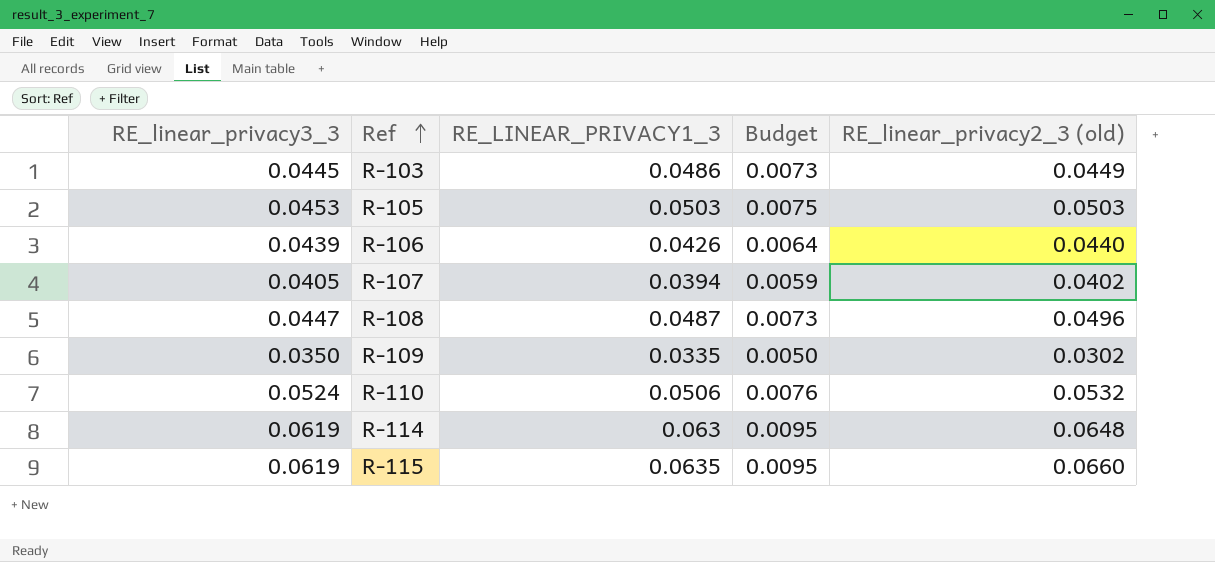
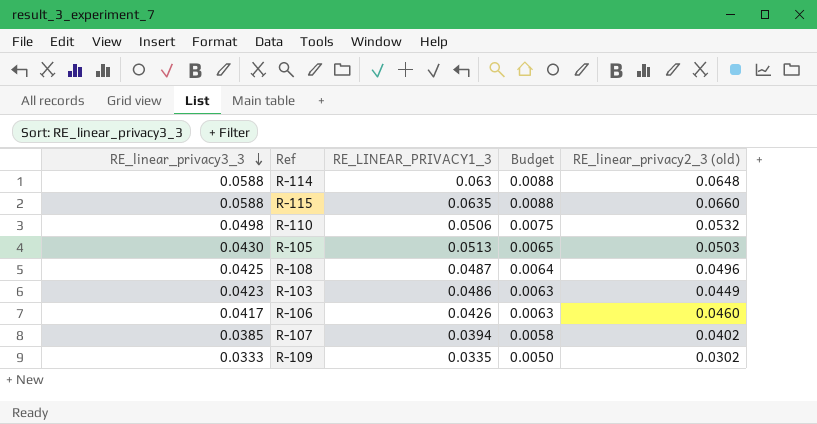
row order: Ref ascending -> RE_linear_privacy3_3 descending
column Budget | formula: [RE_LINEAR_PRIVACY1_3] * 0.15 -> [RE_linear_privacy3_3] * 0.15
R-114 | RE_linear_privacy3_3: 0.0619 -> 0.0588
R-115 | RE_linear_privacy3_3: 0.0619 -> 0.0588
R-110 | RE_linear_privacy3_3: 0.0524 -> 0.0498
R-105 | RE_linear_privacy3_3: 0.0453 -> 0.0430
R-105 | RE_LINEAR_PRIVACY1_3: 0.0503 -> 0.0513
R-108 | RE_linear_privacy3_3: 0.0447 -> 0.0425
R-103 | RE_linear_privacy3_3: 0.0445 -> 0.0423
R-106 | RE_linear_privacy3_3: 0.0439 -> 0.0417
R-106 | RE_linear_privacy2_3 (old): 0.0440 -> 0.0460
R-107 | RE_linear_privacy3_3: 0.0405 -> 0.0385
R-109 | RE_linear_privacy3_3: 0.0350 -> 0.0333

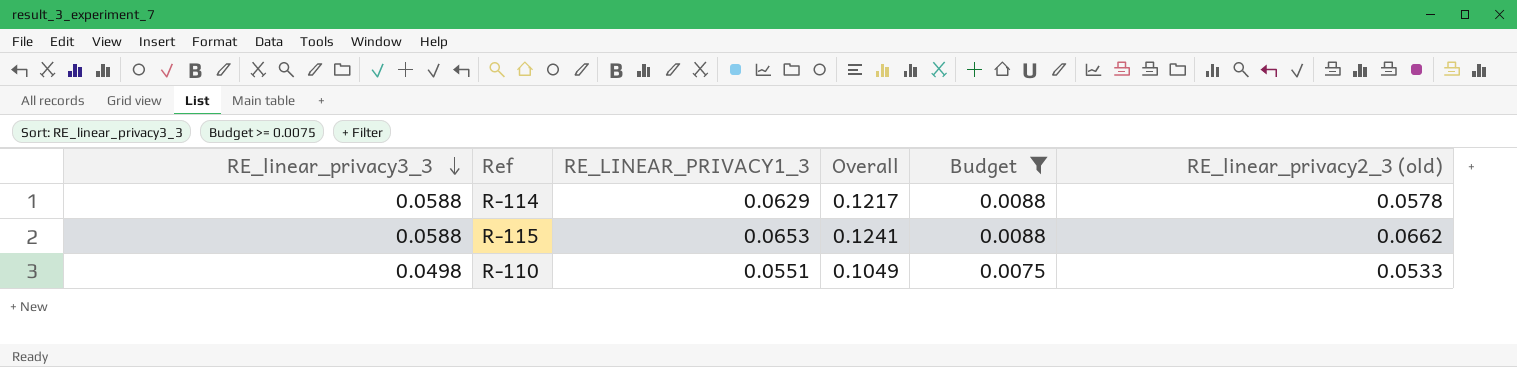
filter: none -> Budget >= 0.0075
column Overall | formula: none -> [RE_linear_privacy3_3] + [RE_LINEAR_PRIVACY1_3]
R-114 | RE_LINEAR_PRIVACY1_3: 0.063 -> 0.0629
R-114 | RE_linear_privacy2_3 (old): 0.0648 -> 0.0578
R-115 | RE_LINEAR_PRIVACY1_3: 0.0635 -> 0.0653
R-115 | RE_linear_privacy2_3 (old): 0.0660 -> 0.0662
R-110 | RE_LINEAR_PRIVACY1_3: 0.0506 -> 0.0551
R-110 | RE_linear_privacy2_3 (old): 0.0532 -> 0.0533

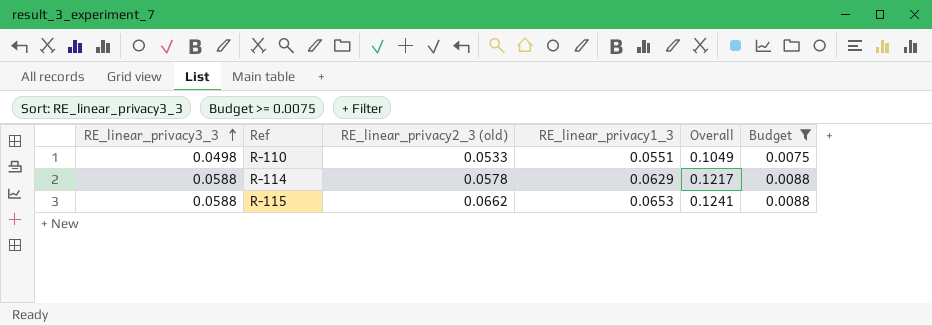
row order: RE_linear_privacy3_3 descending -> RE_linear_privacy3_3 ascending
column RE_linear_privacy2_3 (old) | position: 6 -> 3
column name: RE_LINEAR_PRIVACY1_3 -> RE_linear_privacy1_3

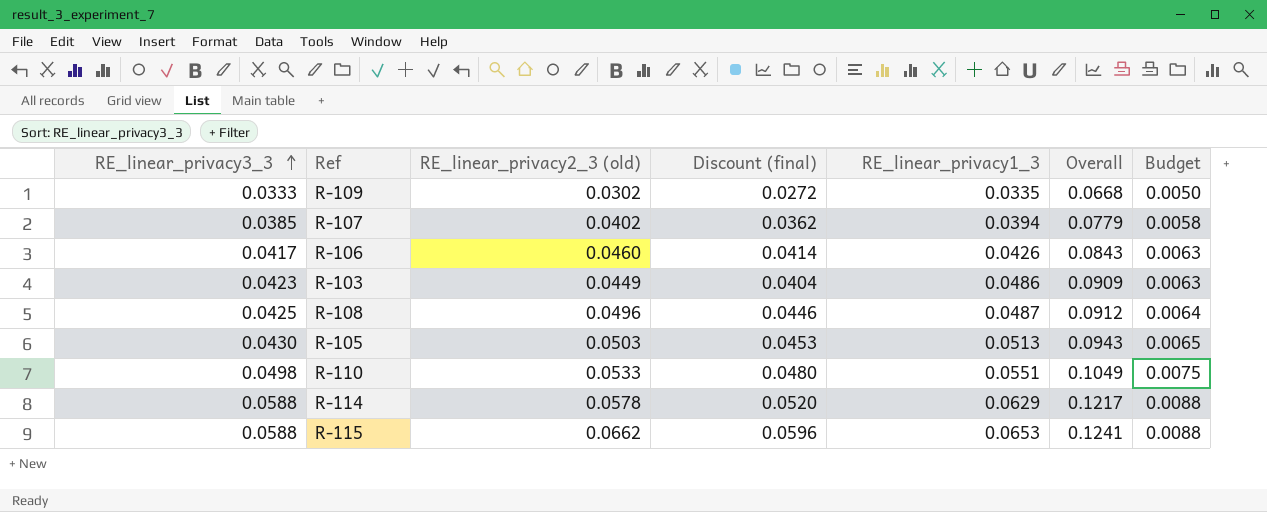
filter: Budget >= 0.0075 -> none
column Discount (final) | formula: none -> [RE_linear_privacy2_3 (old)] * 0.9

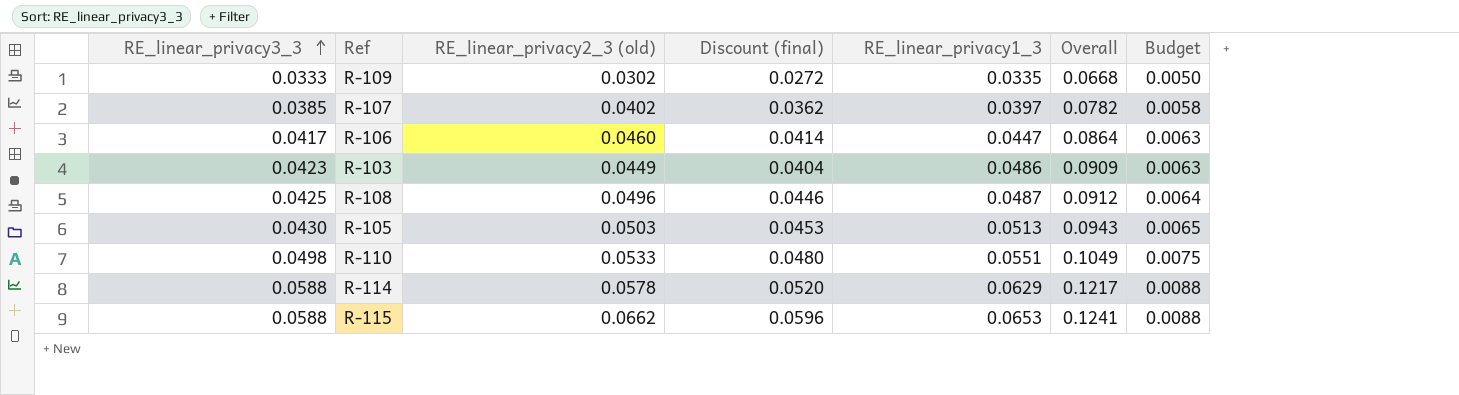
R-107 | RE_linear_privacy1_3: 0.0394 -> 0.0397
R-107 | Overall: 0.0779 -> 0.0782
R-106 | RE_linear_privacy1_3: 0.0426 -> 0.0447
R-106 | Overall: 0.0843 -> 0.0864

